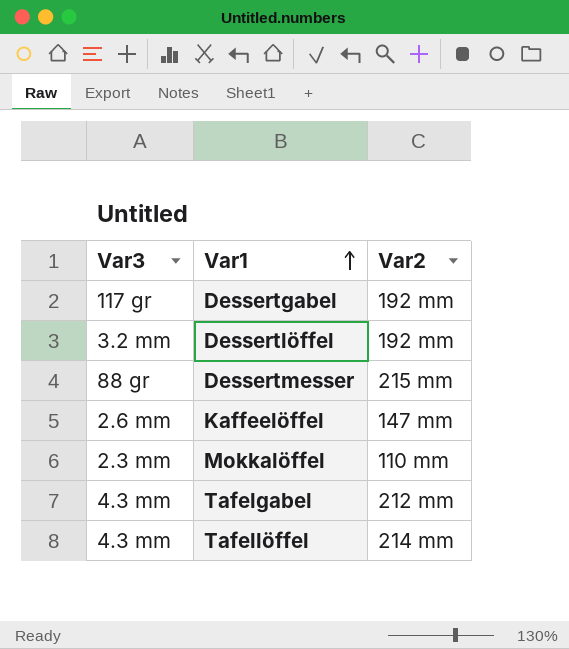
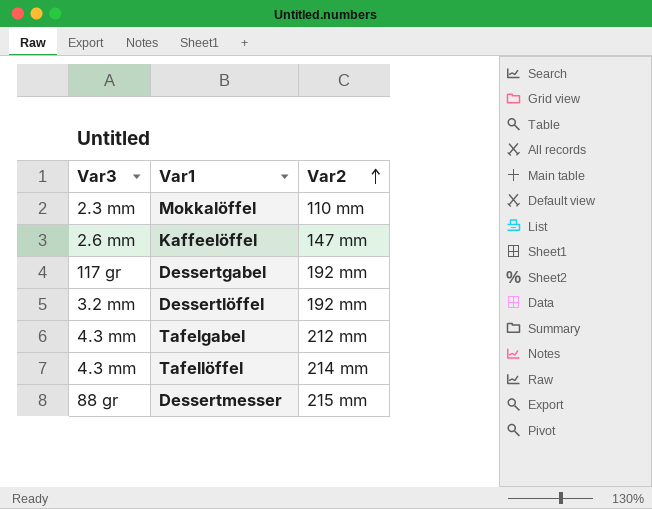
row order: Var1 ascending -> Var2 ascending

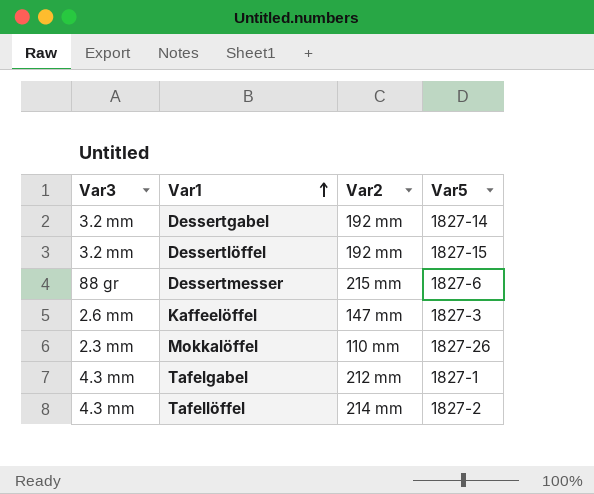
row order: Var2 ascending -> Var1 ascending
column Var5 | position: none -> 4
Dessertgabel | Var3: 117 gr -> 3.2 mm

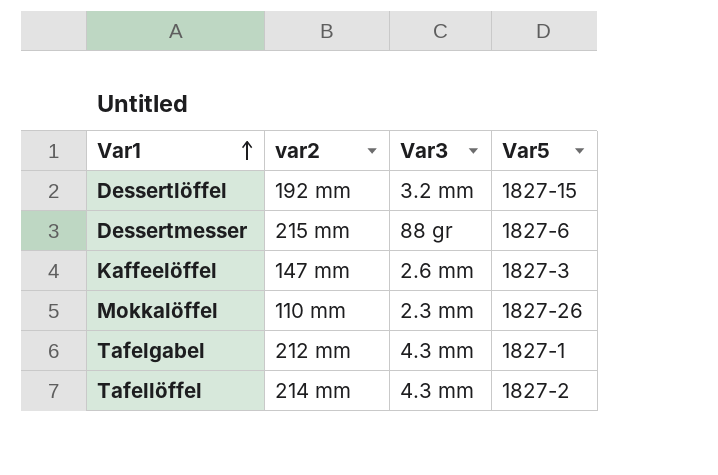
column name: Var2 -> var2
column Var3 | position: 1 -> 3
row Dessertgabel: 3.2 mm | 192 mm | 1827-14 -> none

